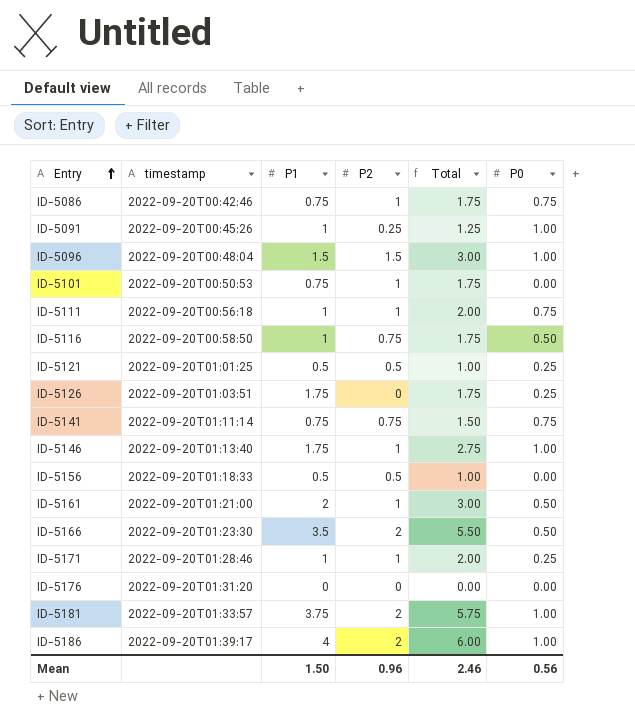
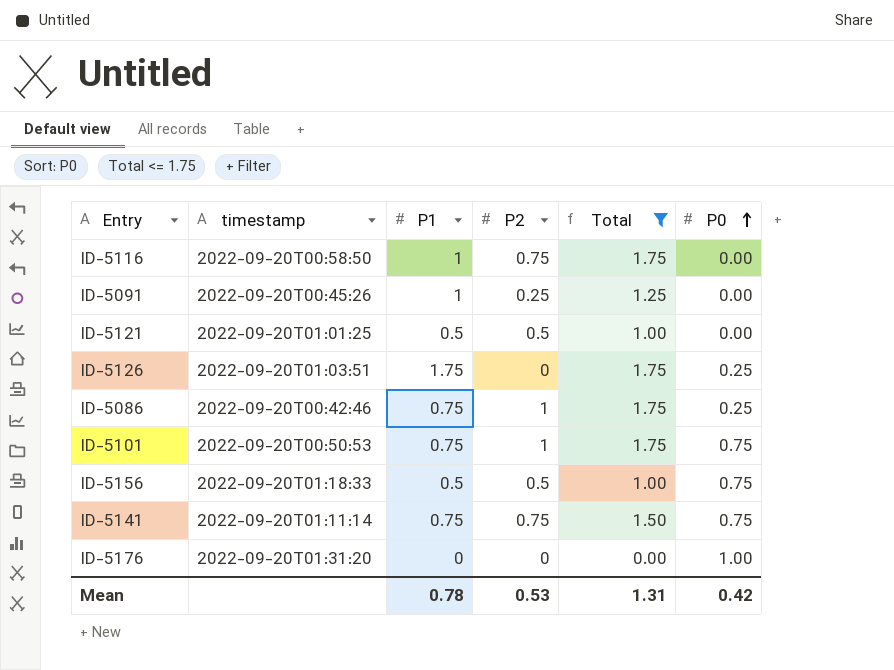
filter: none -> Total <= 1.75
row order: Entry ascending -> P0 ascending
ID-5116 | P0: 0.50 -> 0.00
ID-5091 | P0: 1.00 -> 0.00
ID-5121 | P0: 0.25 -> 0.00
ID-5086 | P0: 0.75 -> 0.25
ID-5101 | P0: 0.00 -> 0.75
ID-5156 | P0: 0.00 -> 0.75
ID-5176 | P0: 0.00 -> 1.00
Mean | P1: 1.50 -> 0.78
Mean | P2: 0.96 -> 0.53
Mean | Total: 2.46 -> 1.31
Mean | P0: 0.56 -> 0.42

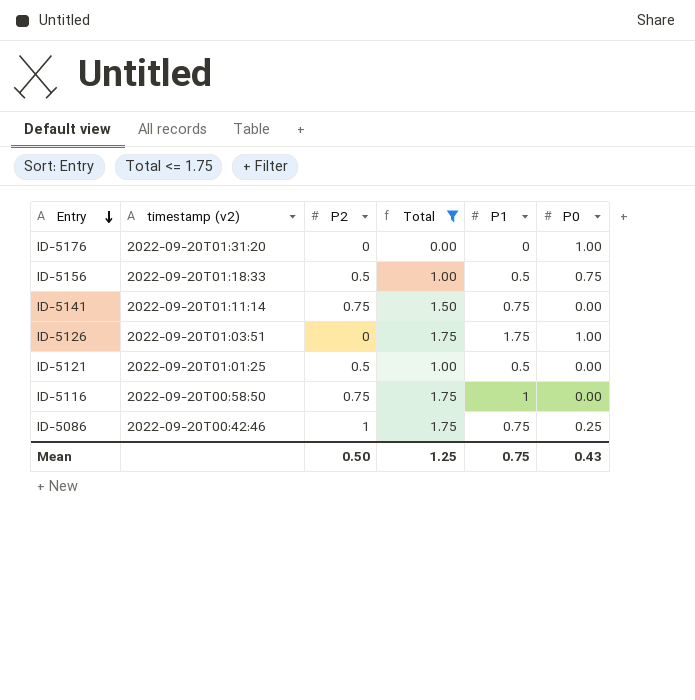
row order: P0 ascending -> Entry descending
column name: timestamp -> timestamp (v2)
column P1 | position: 3 -> 5
row ID-5091: 2022-09-20T00:45:26 | 1 | 0.25 | 1.25 | 0.00 -> none
row ID-5101: 2022-09-20T00:50:53 | 0.75 | 1 | 1.75 | 0.75 -> none
ID-5141 | P0: 0.75 -> 0.00
ID-5126 | P0: 0.25 -> 1.00
Mean | P2: 0.53 -> 0.50
Mean | Total: 1.31 -> 1.25
Mean | P1: 0.78 -> 0.75
Mean | P0: 0.42 -> 0.43

